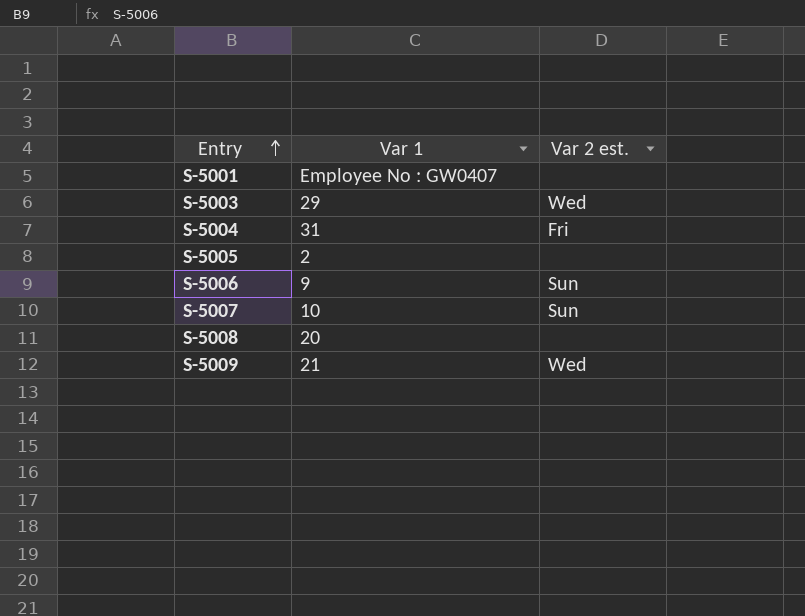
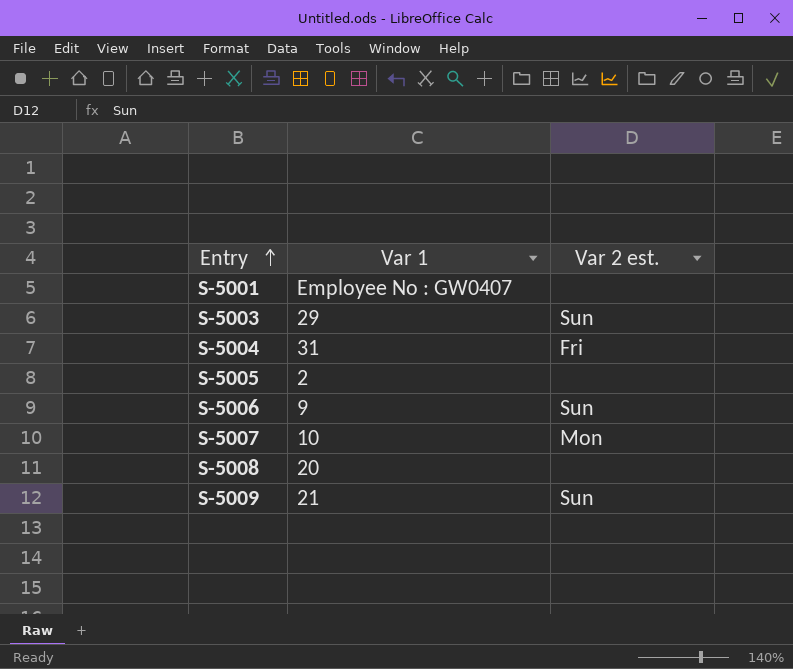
S-5003 | Var 2 est.: Wed -> Sun
S-5007 | Var 2 est.: Sun -> Mon
S-5009 | Var 2 est.: Wed -> Sun

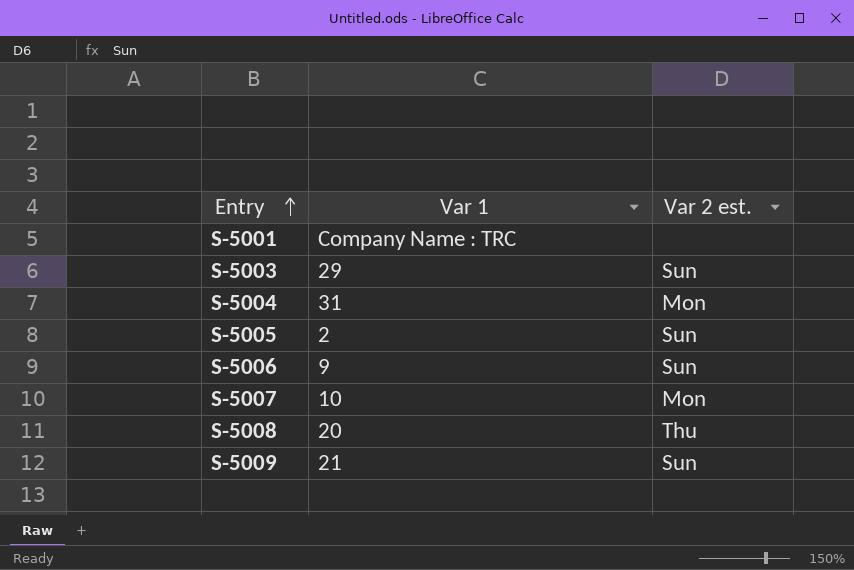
S-5001 | Var 1: Employee No : GW0407 -> Company Name : TRC
S-5004 | Var 2 est.: Fri -> Mon
S-5005 | Var 2 est.: none -> Sun
S-5008 | Var 2 est.: none -> Thu

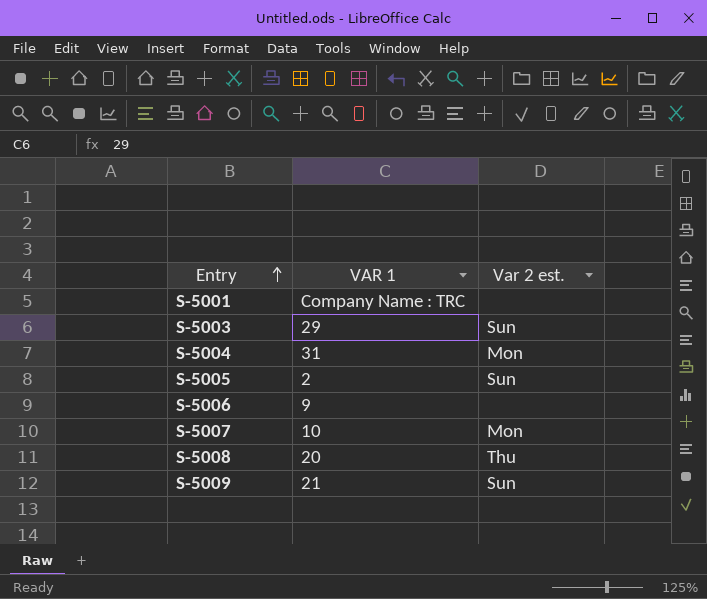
column name: Var 1 -> VAR 1
S-5006 | Var 2 est.: Sun -> none

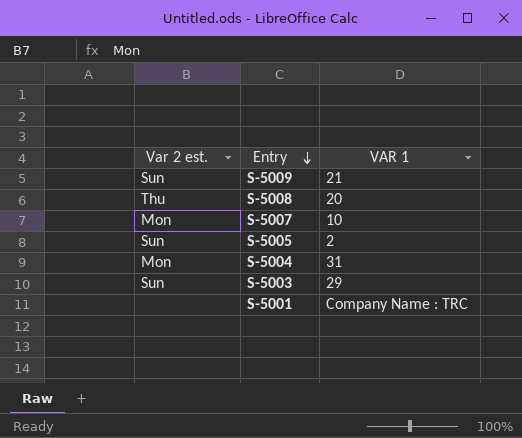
row order: Entry ascending -> Entry descending
column Var 2 est. | position: 3 -> 1
row S-5006: 9 | none -> none

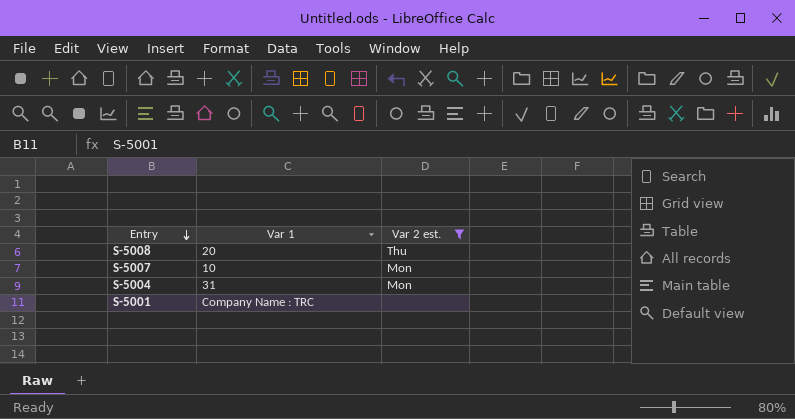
filter: none -> Var 2 est. != Sun
column name: VAR 1 -> Var 1
column Var 2 est. | position: 1 -> 3

